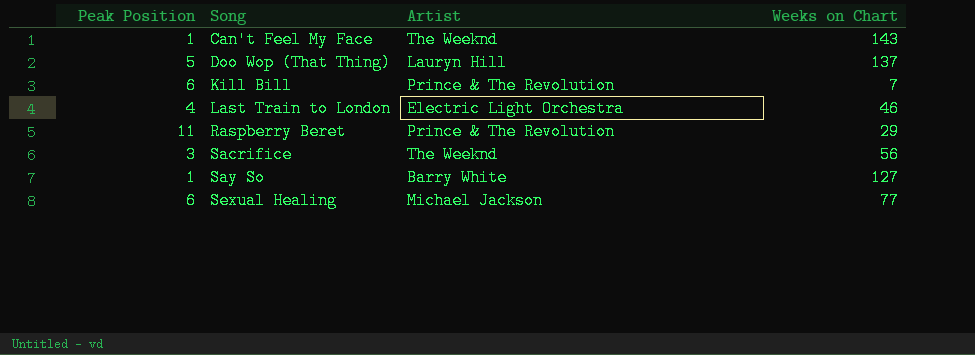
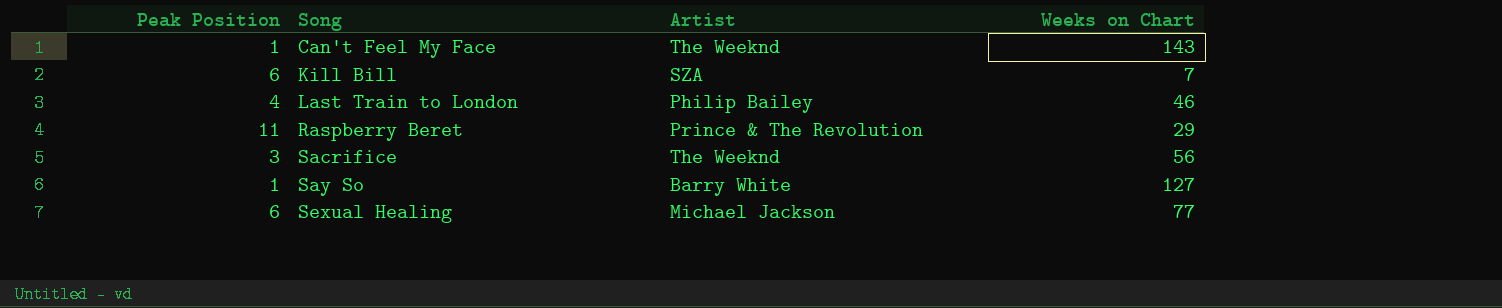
row Doo Wop (That Thing): 5 | Lauryn Hill | 137 -> none
Kill Bill | Artist: Prince & The Revolution -> SZA
Last Train to London | Artist: Electric Light Orchestra -> Philip Bailey

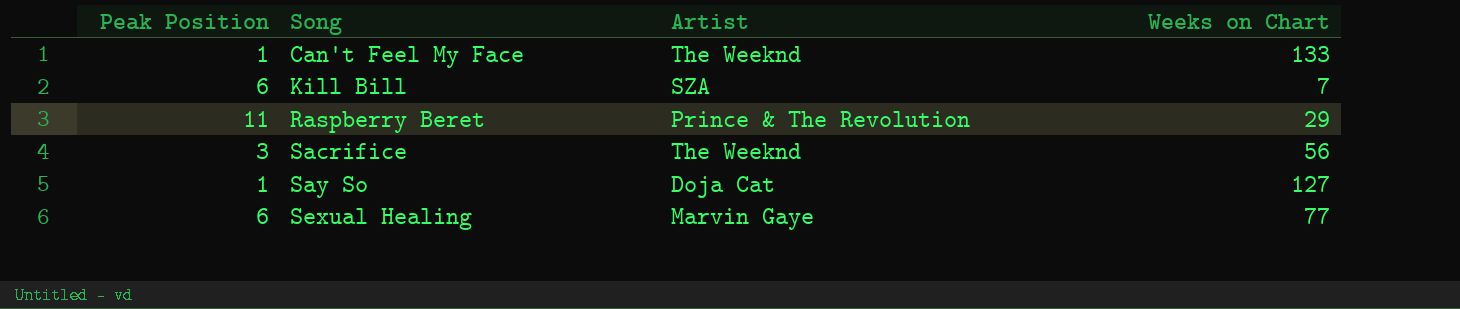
row Last Train to London: 4 | Philip Bailey | 46 -> none
Can't Feel My Face | Weeks on Chart: 143 -> 133
Say So | Artist: Barry White -> Doja Cat
Sexual Healing | Artist: Michael Jackson -> Marvin Gaye

